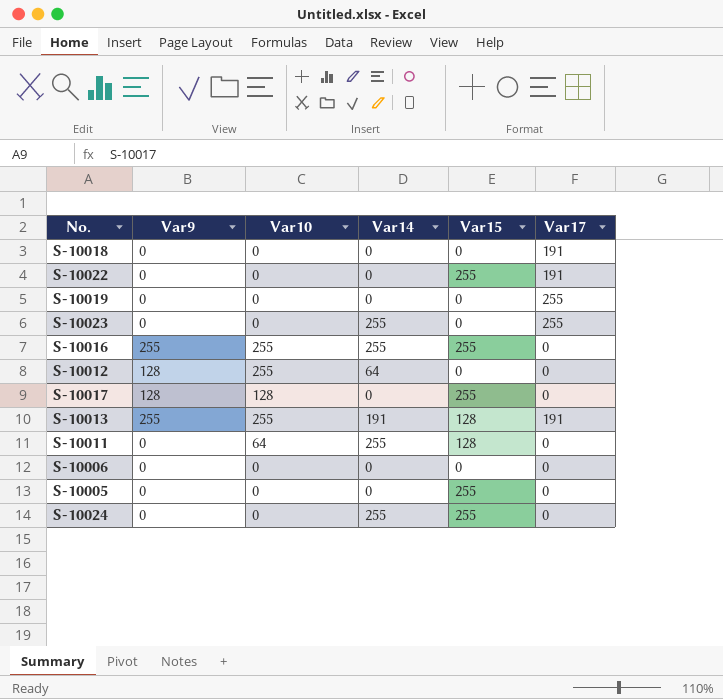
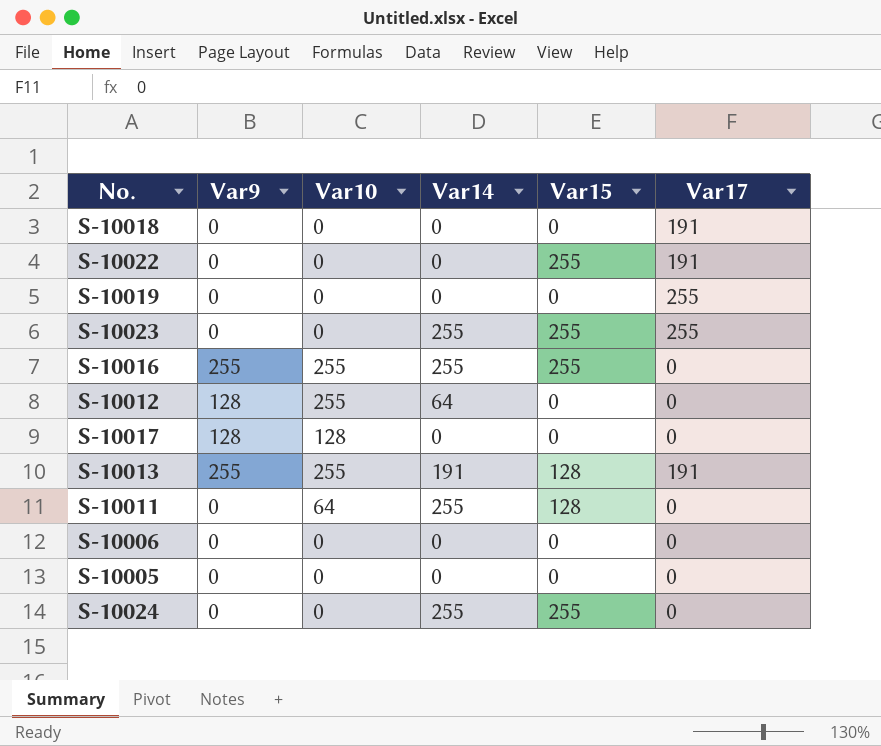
S-10023 | Var15: 0 -> 255
S-10017 | Var15: 255 -> 0
S-10005 | Var15: 255 -> 0

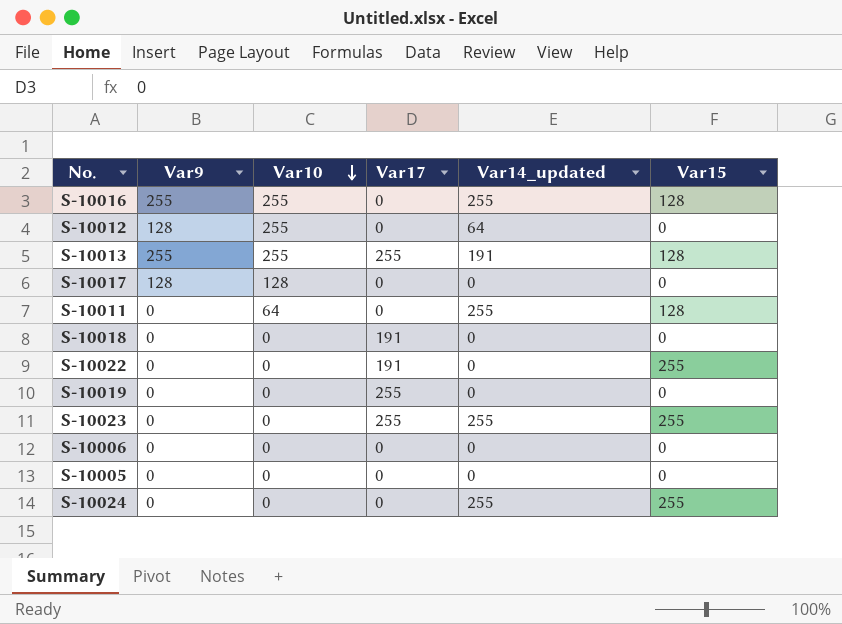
row order: none -> Var10 descending
column Var17 | position: 6 -> 4
column name: Var14 -> Var14_updated
S-10016 | Var15: 255 -> 128
S-10013 | Var17: 191 -> 255

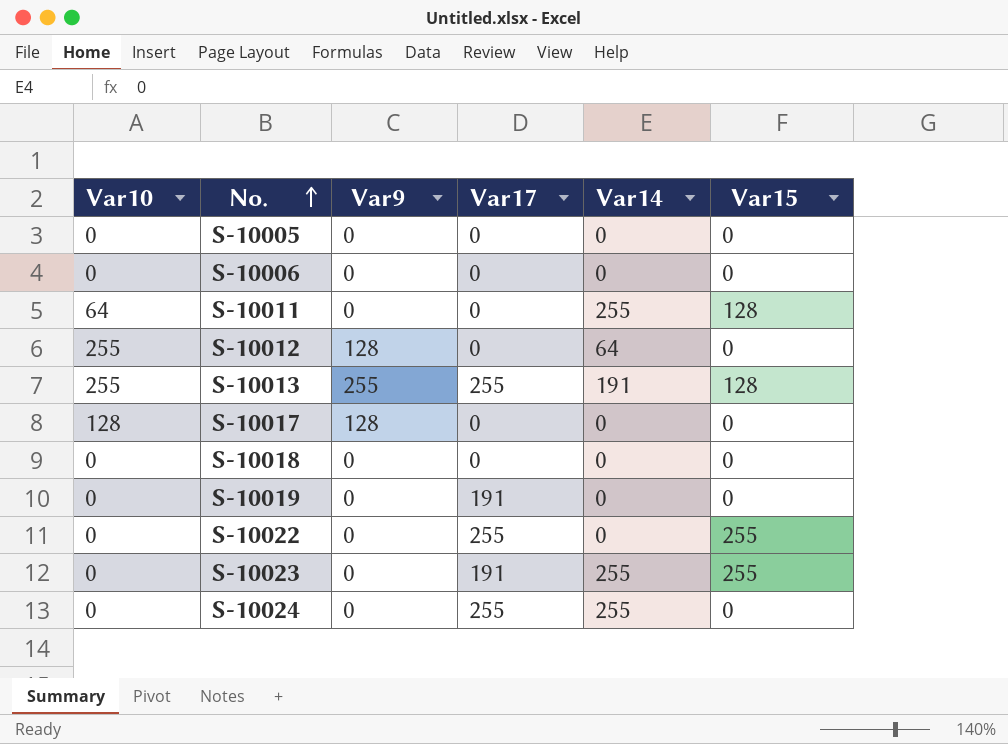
row order: Var10 descending -> No. ascending
column Var10 | position: 3 -> 1
column name: Var14_updated -> Var14
row S-10016: 255 | 255 | 0 | 255 | 128 -> none
S-10018 | Var17: 191 -> 0
S-10019 | Var17: 255 -> 191
S-10022 | Var17: 191 -> 255
S-10023 | Var17: 255 -> 191
S-10024 | Var17: 0 -> 255
S-10024 | Var15: 255 -> 0

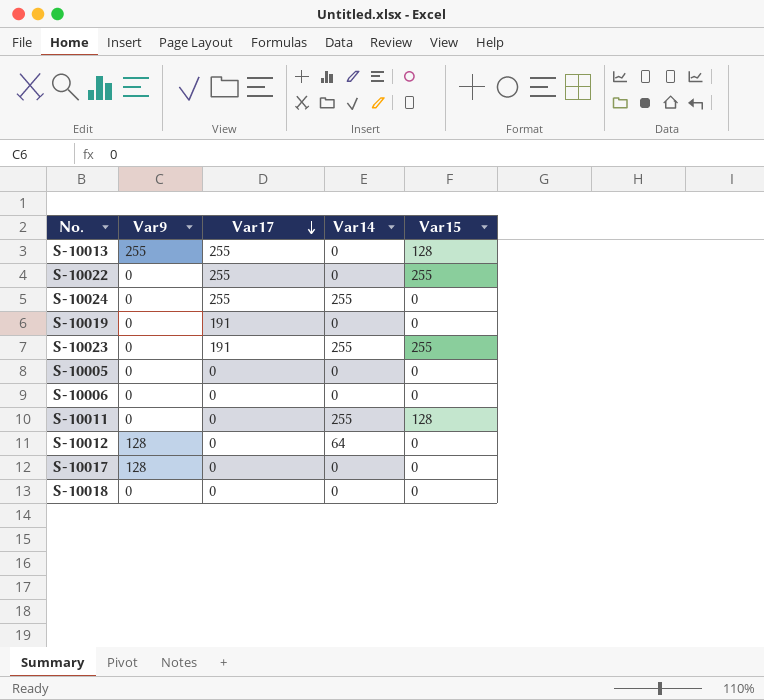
row order: No. ascending -> Var17 descending
column Var10 | position: 1 -> none
S-10013 | Var14: 191 -> 0

